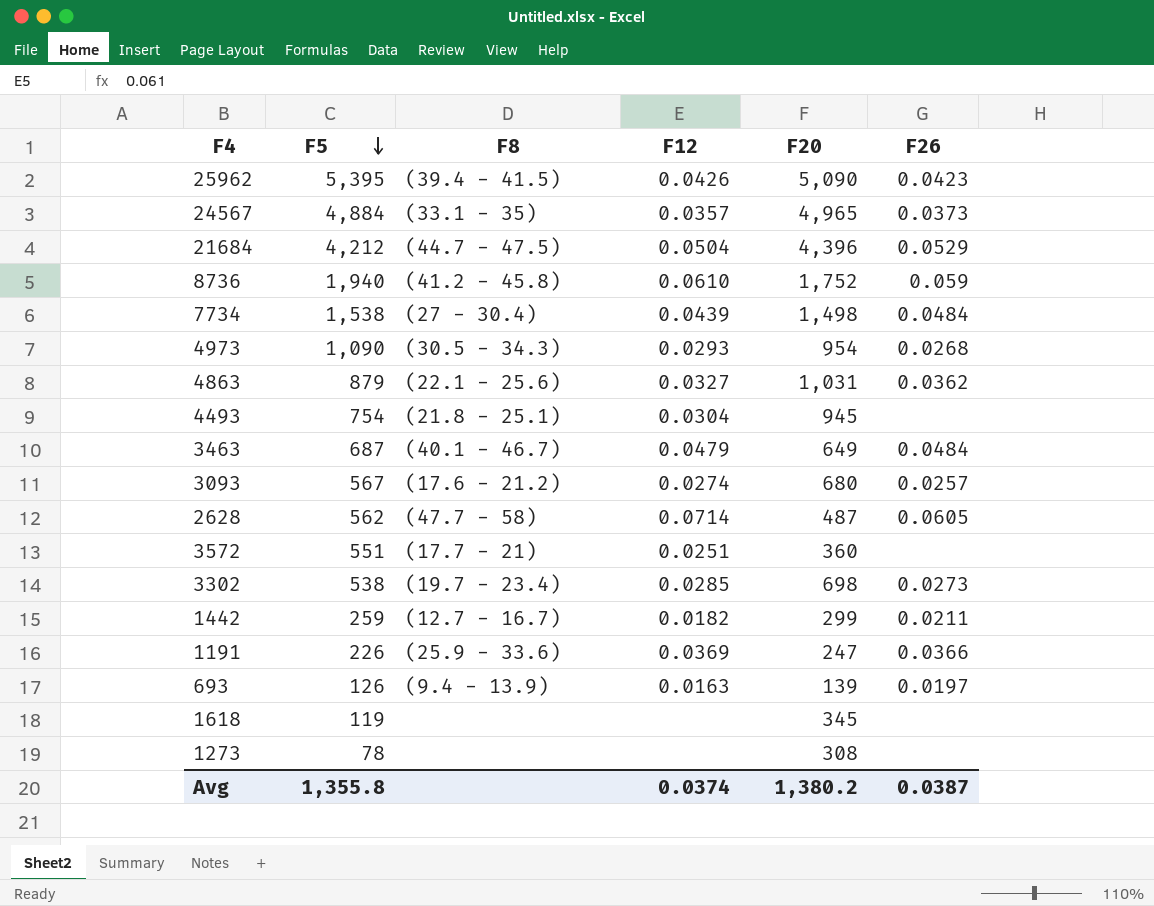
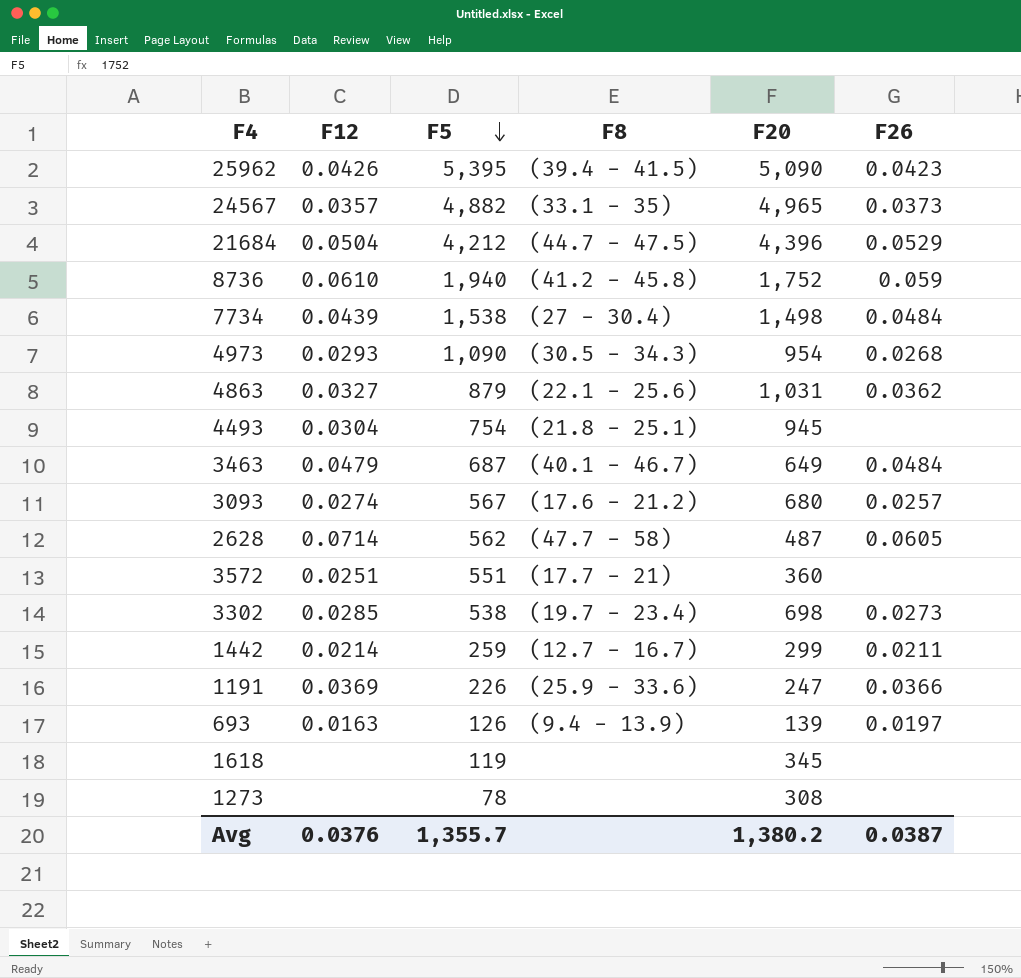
column F12 | position: 4 -> 2
24567 | F5: 4,884 -> 4,882
1442 | F12: 0.0182 -> 0.0214
Avg | F12: 0.0374 -> 0.0376
Avg | F5: 1,355.8 -> 1,355.7

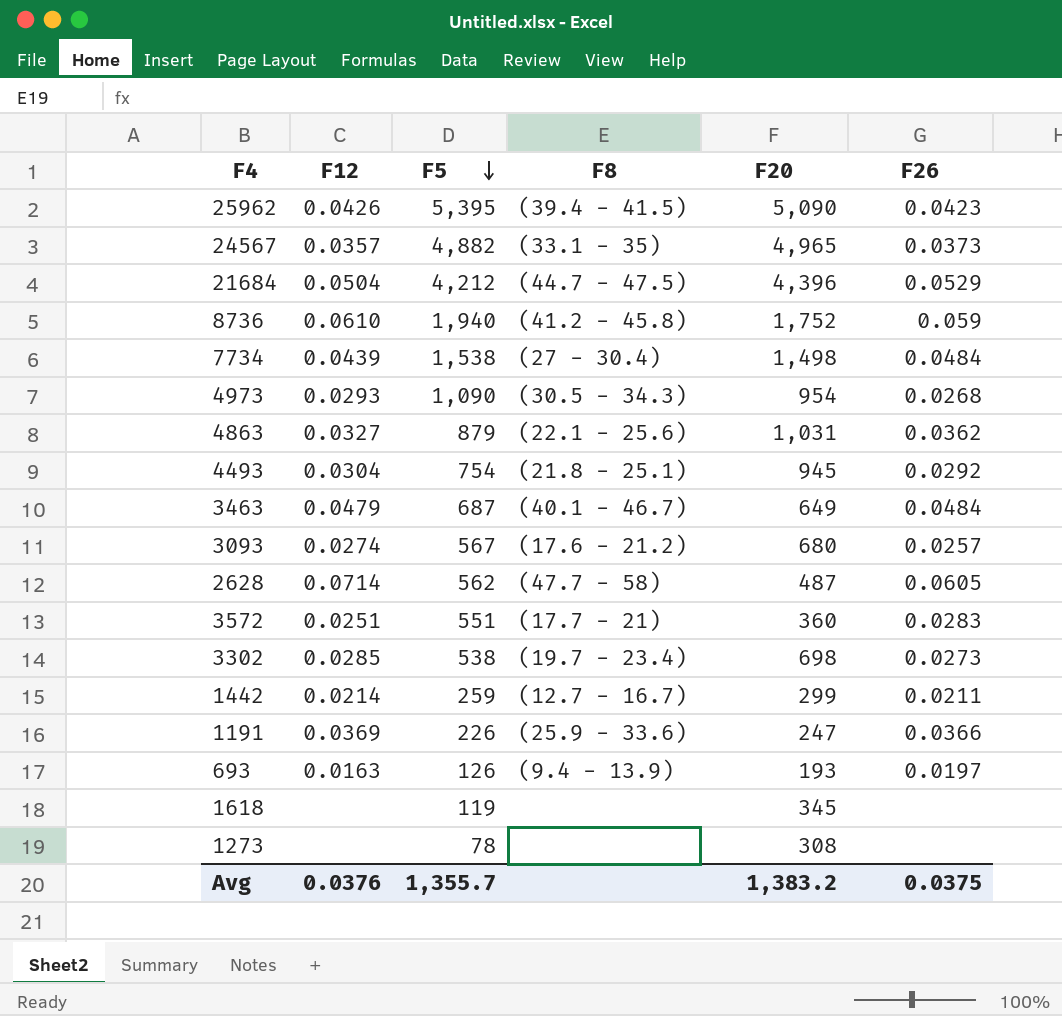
4493 | F26: none -> 0.0292
3572 | F26: none -> 0.0283
693 | F20: 139 -> 193
Avg | F20: 1,380.2 -> 1,383.2
Avg | F26: 0.0387 -> 0.0375

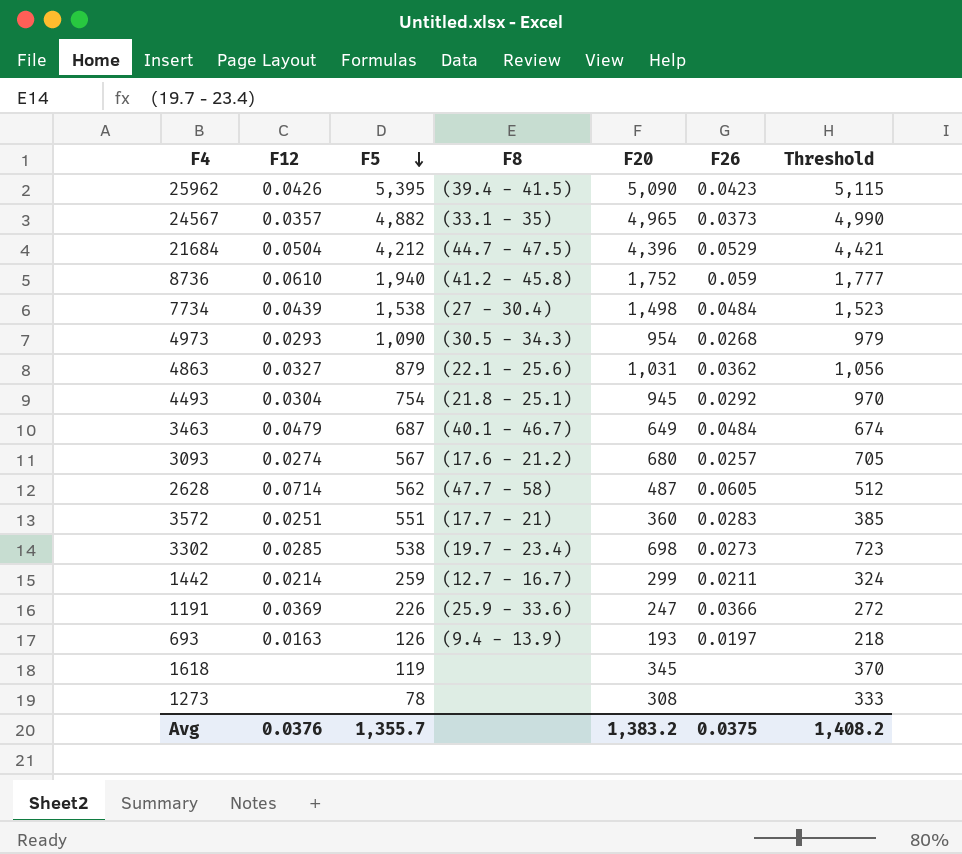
column Threshold | formula: none -> [F20] + 25

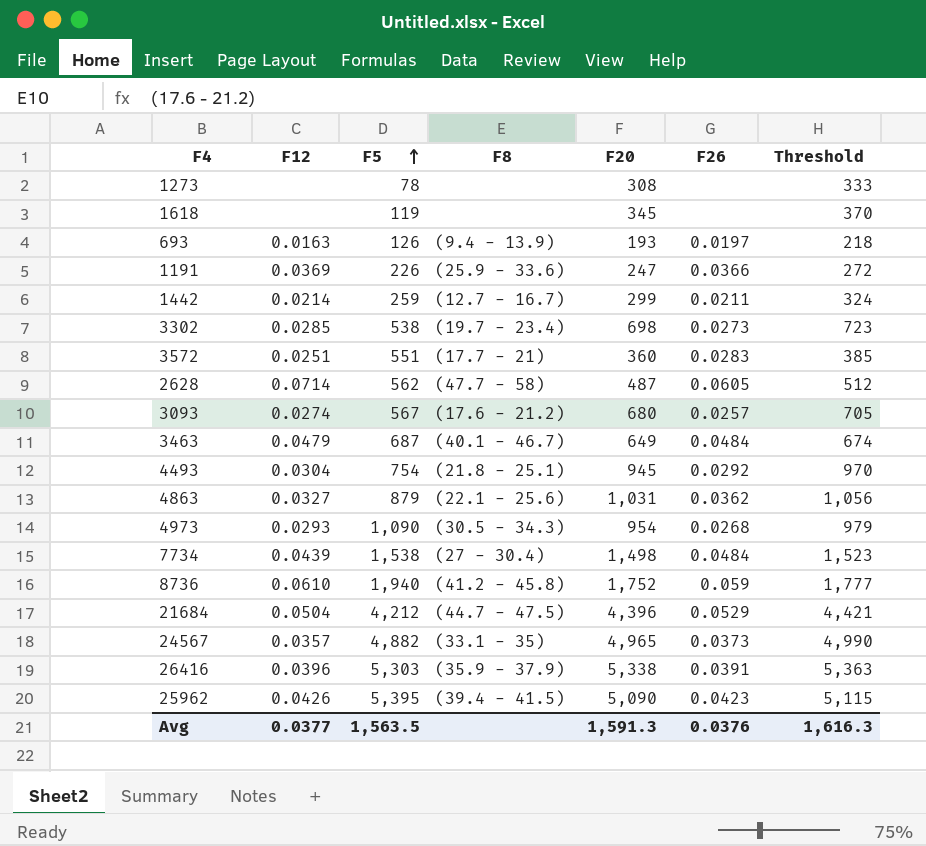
row order: F5 descending -> F5 ascending
row 26416: none -> 0.0396 | 5,303 | (35.9 - 37.9) | 5,338 | 0.0391 | 5,363
Avg | F12: 0.0376 -> 0.0377
Avg | F5: 1,355.7 -> 1,563.5
Avg | F20: 1,383.2 -> 1,591.3
Avg | F26: 0.0375 -> 0.0376
Avg | Threshold: 1,408.2 -> 1,616.3

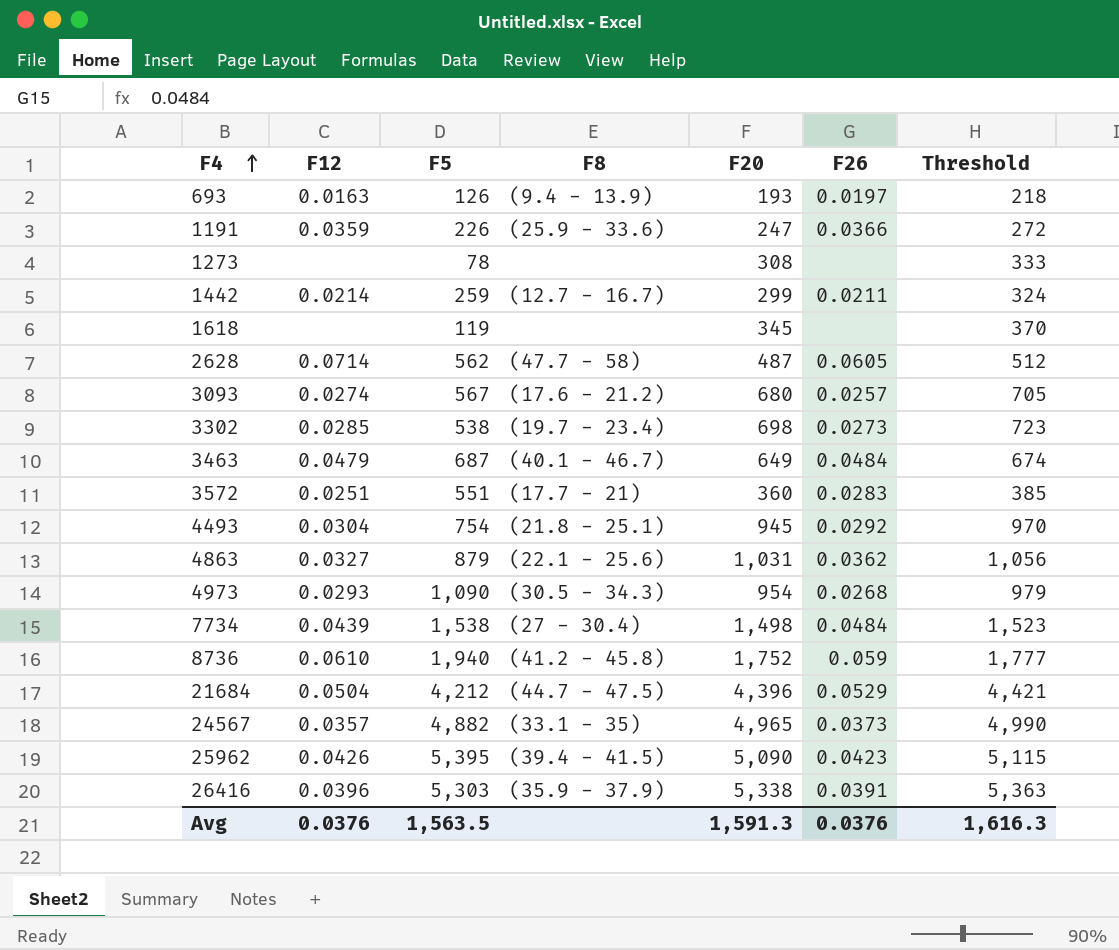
row order: F5 ascending -> F4 ascending
1191 | F12: 0.0369 -> 0.0359
Avg | F12: 0.0377 -> 0.0376

